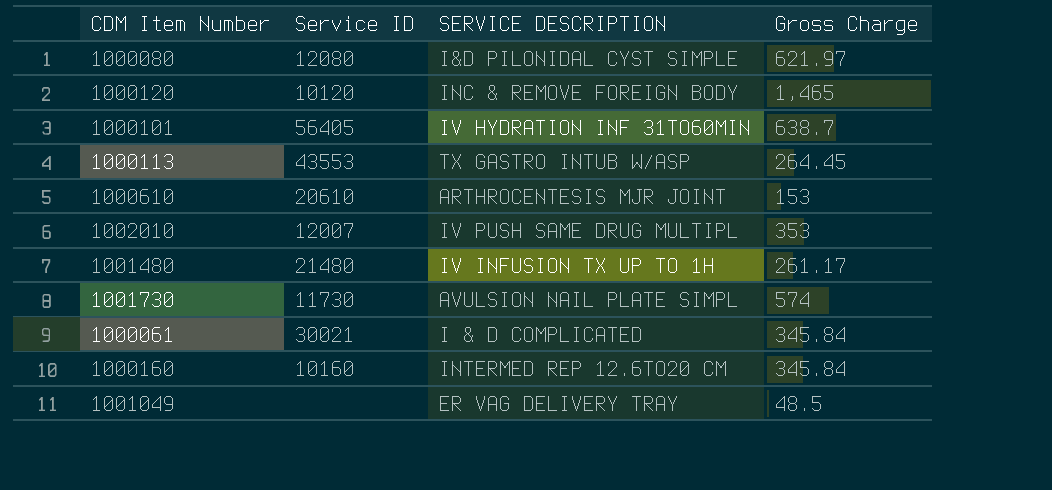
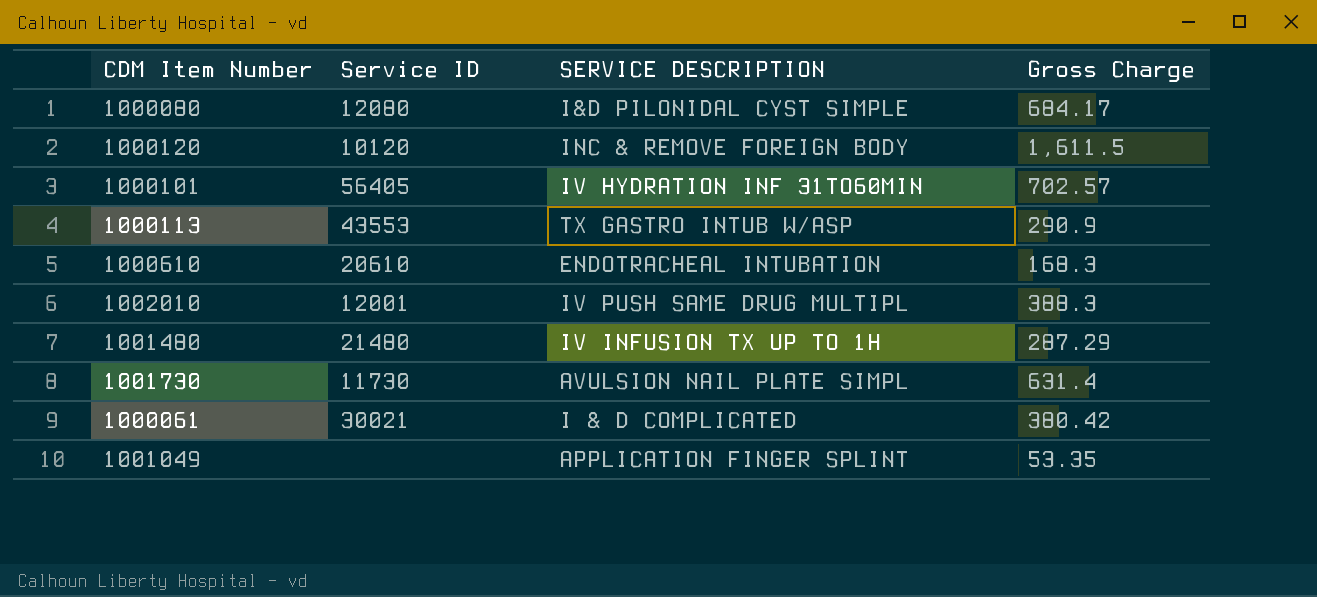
row 1000160: 10160 | INTERMED REP 12.6TO20 CM | 345.84 -> none
1000080 | Gross Charge: 621.97 -> 684.17
1000120 | Gross Charge: 1,465 -> 1,611.5
1000101 | Gross Charge: 638.7 -> 702.57
1000113 | Gross Charge: 264.45 -> 290.9
1000610 | SERVICE DESCRIPTION: ARTHROCENTESIS MJR JOINT -> ENDOTRACHEAL INTUBATION
1000610 | Gross Charge: 153 -> 168.3
1002010 | Service ID: 12007 -> 12001
1002010 | Gross Charge: 353 -> 388.3
1001480 | Gross Charge: 261.17 -> 287.29
1001730 | Gross Charge: 574 -> 631.4
1000061 | Gross Charge: 345.84 -> 380.42
1001049 | SERVICE DESCRIPTION: ER VAG DELIVERY TRAY -> APPLICATION FINGER SPLINT
1001049 | Gross Charge: 48.5 -> 53.35

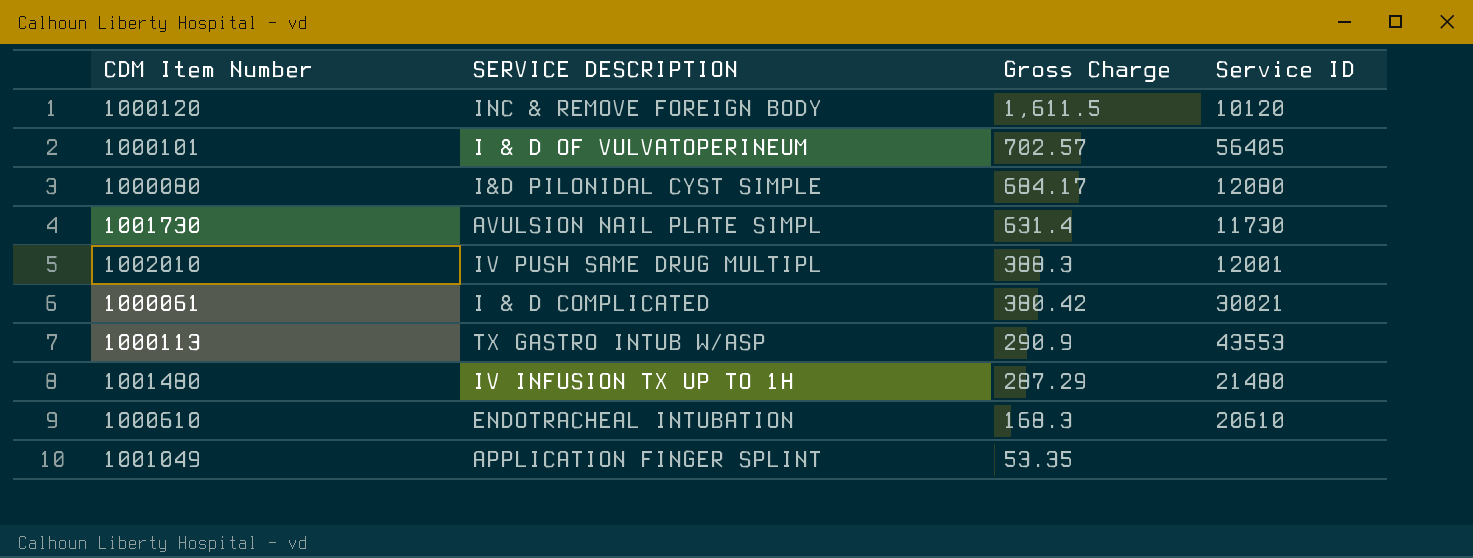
row order: none -> Gross Charge descending
column Service ID | position: 2 -> 4
1000101 | SERVICE DESCRIPTION: IV HYDRATION INF 31TO60MIN -> I & D OF VULVATOPERINEUM

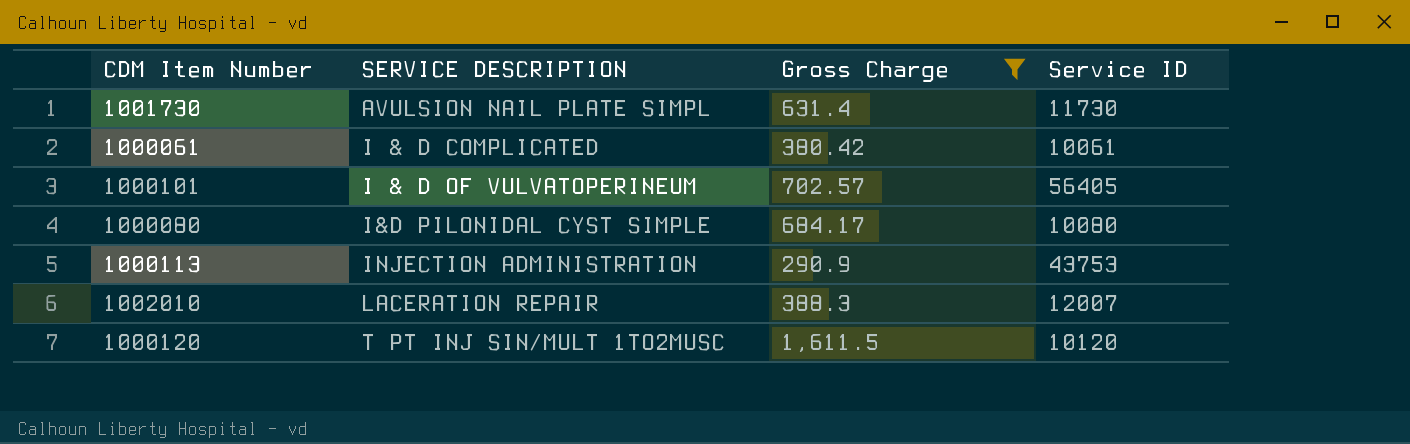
filter: none -> Gross Charge >= 290.9
row order: Gross Charge descending -> SERVICE DESCRIPTION ascending
1000061 | Service ID: 30021 -> 10061
1000080 | Service ID: 12080 -> 10080
1000113 | SERVICE DESCRIPTION: TX GASTRO INTUB W/ASP -> INJECTION ADMINISTRATION
1000113 | Service ID: 43553 -> 43753
1002010 | SERVICE DESCRIPTION: IV PUSH SAME DRUG MULTIPL -> LACERATION REPAIR
1002010 | Service ID: 12001 -> 12007
1000120 | SERVICE DESCRIPTION: INC & REMOVE FOREIGN BODY -> T PT INJ SIN/MULT 1TO2MUSC

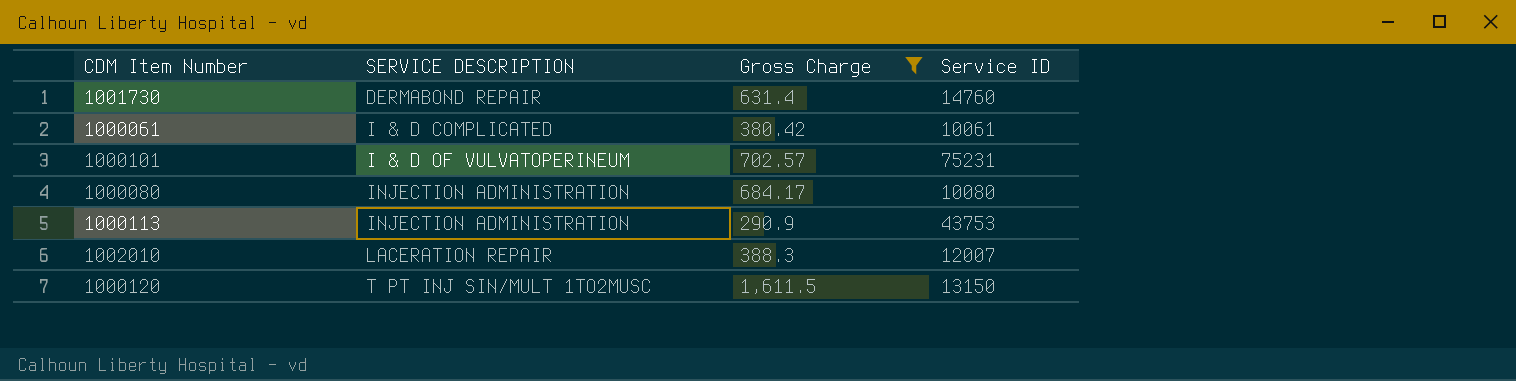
1001730 | SERVICE DESCRIPTION: AVULSION NAIL PLATE SIMPL -> DERMABOND REPAIR
1001730 | Service ID: 11730 -> 14760
1000101 | Service ID: 56405 -> 75231
1000080 | SERVICE DESCRIPTION: I&D PILONIDAL CYST SIMPLE -> INJECTION ADMINISTRATION
1000120 | Service ID: 10120 -> 13150

